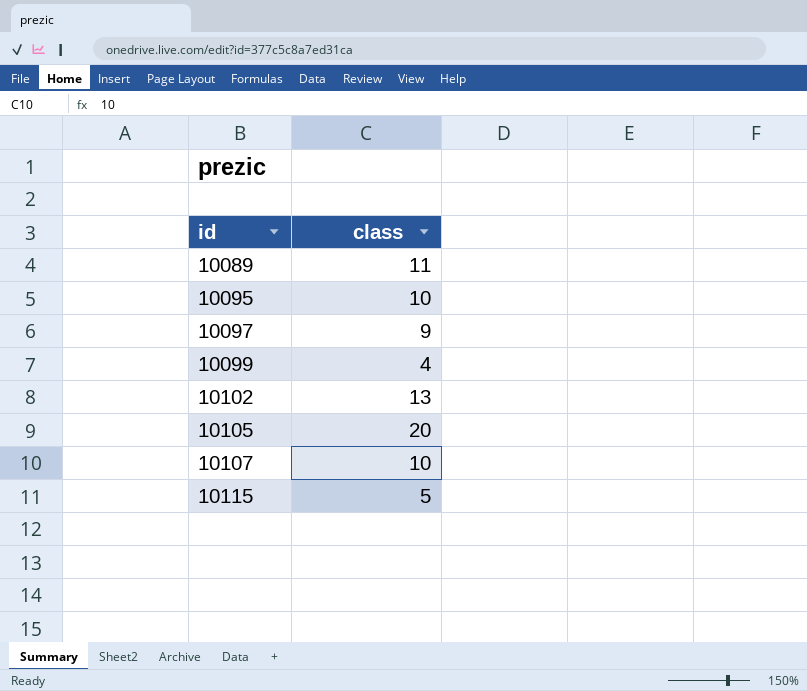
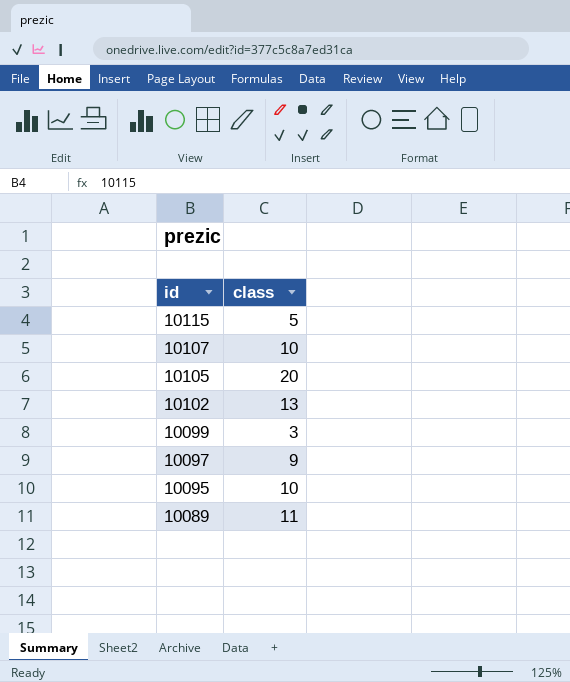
row order: id ascending -> id descending
10099 | class: 4 -> 3

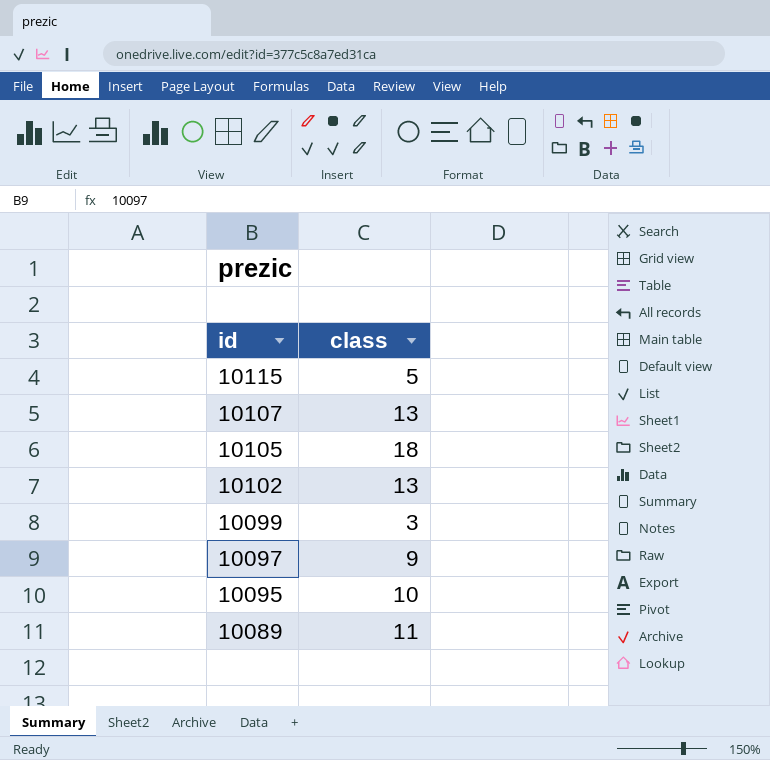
10107 | class: 10 -> 13
10105 | class: 20 -> 18

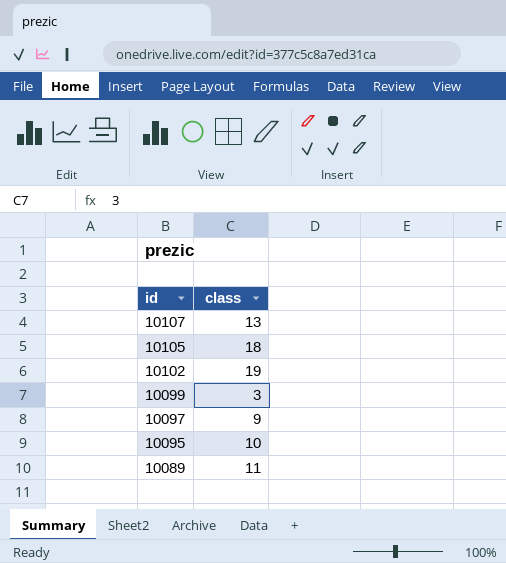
row 10115: 5 -> none
10102 | class: 13 -> 19

